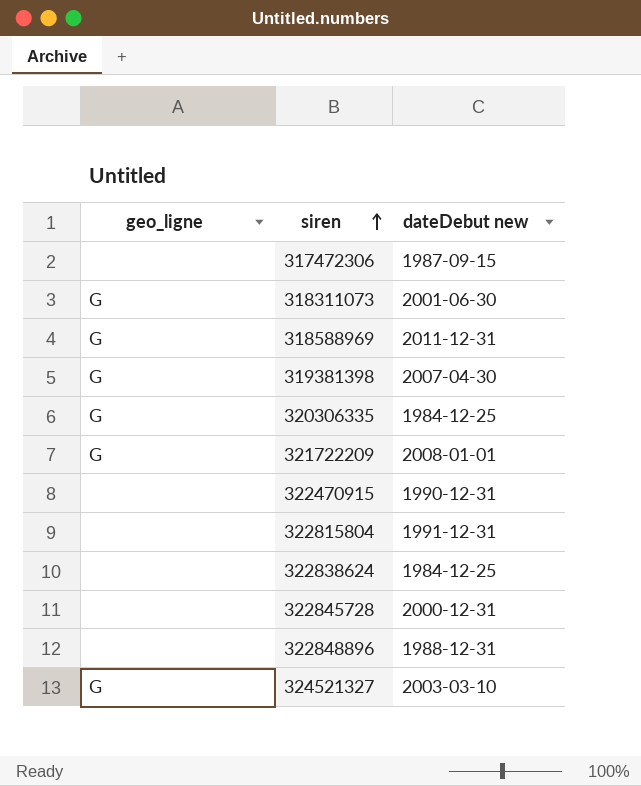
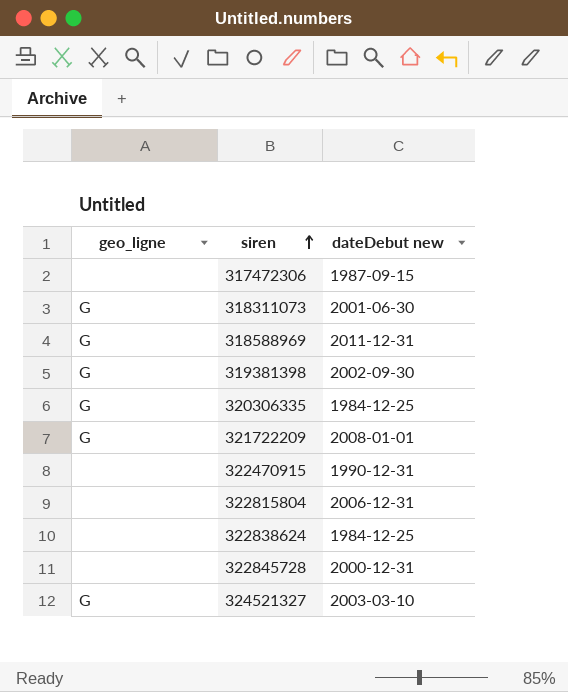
row 322848896: none | 1988-12-31 -> none
319381398 | dateDebut new: 2007-04-30 -> 2002-09-30
322815804 | dateDebut new: 1991-12-31 -> 2006-12-31

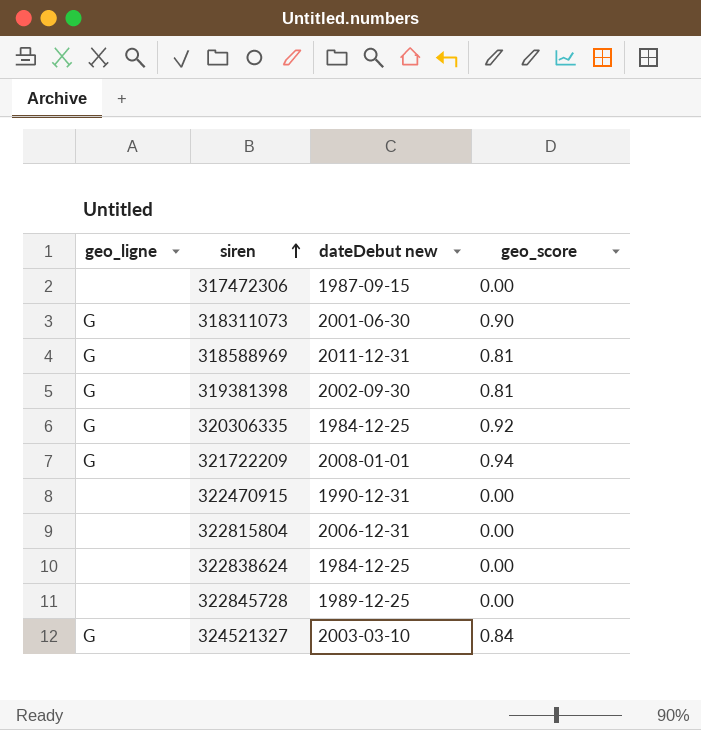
column geo_score | position: none -> 4
322845728 | dateDebut new: 2000-12-31 -> 1989-12-25

